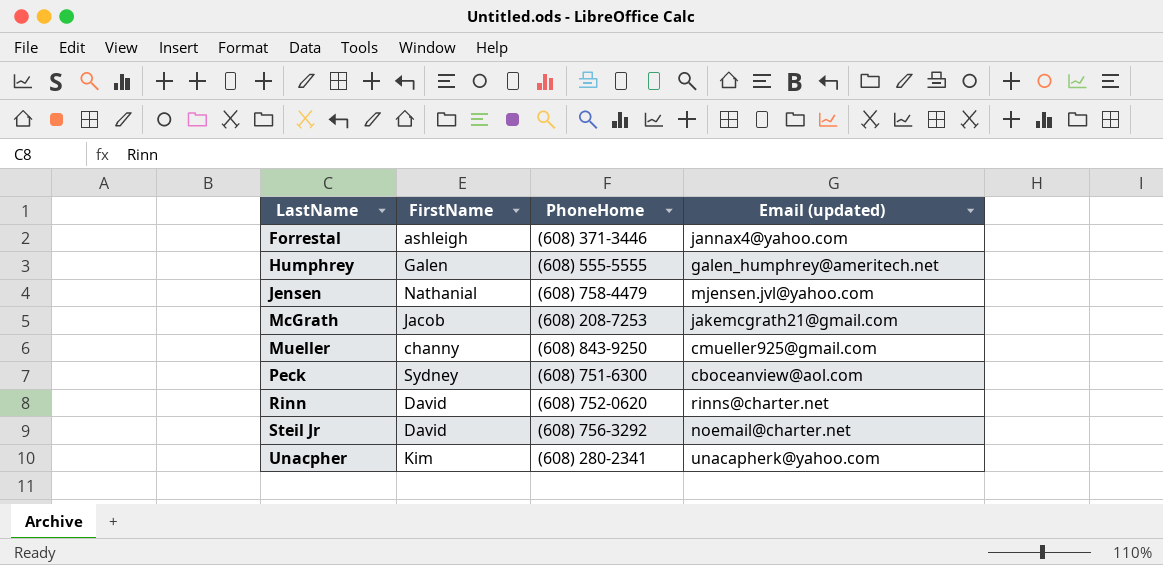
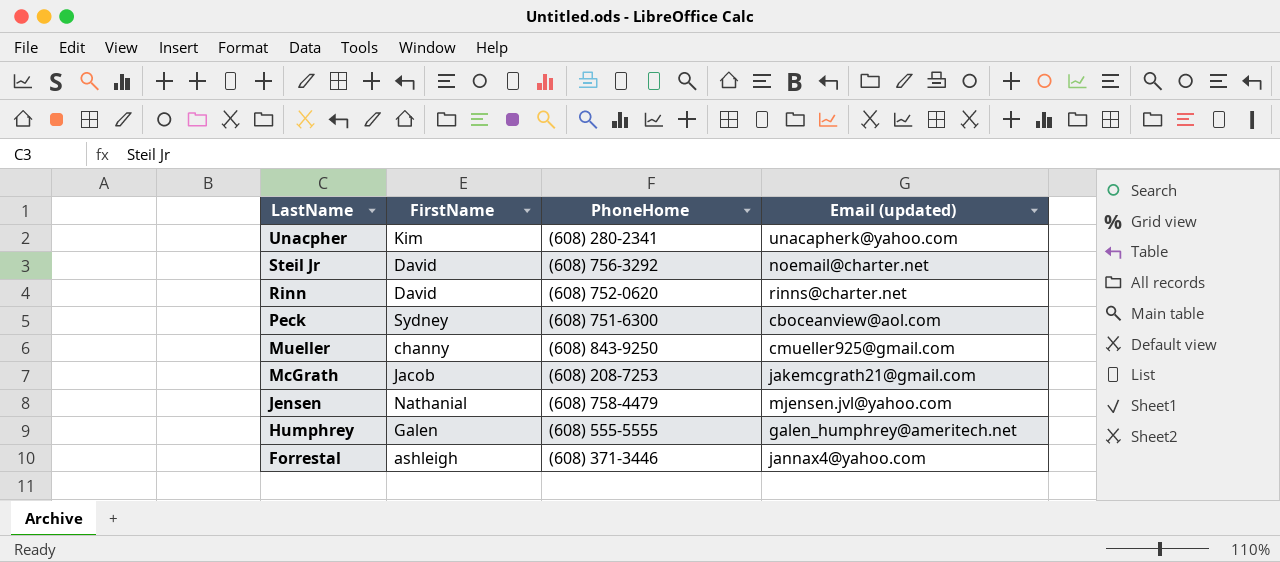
row order: LastName ascending -> LastName descending

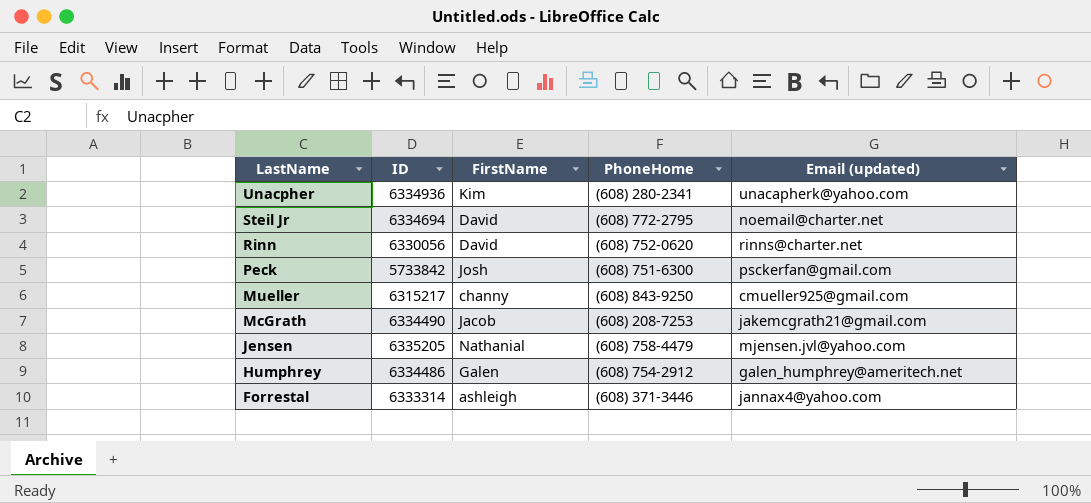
column ID | position: none -> 2
Steil Jr | PhoneHome: (608) 756-3292 -> (608) 772-2795
Peck | FirstName: Sydney -> Josh
Peck | Email (updated): cboceanview@aol.com -> psckerfan@gmail.com
Humphrey | PhoneHome: (608) 555-5555 -> (608) 754-2912

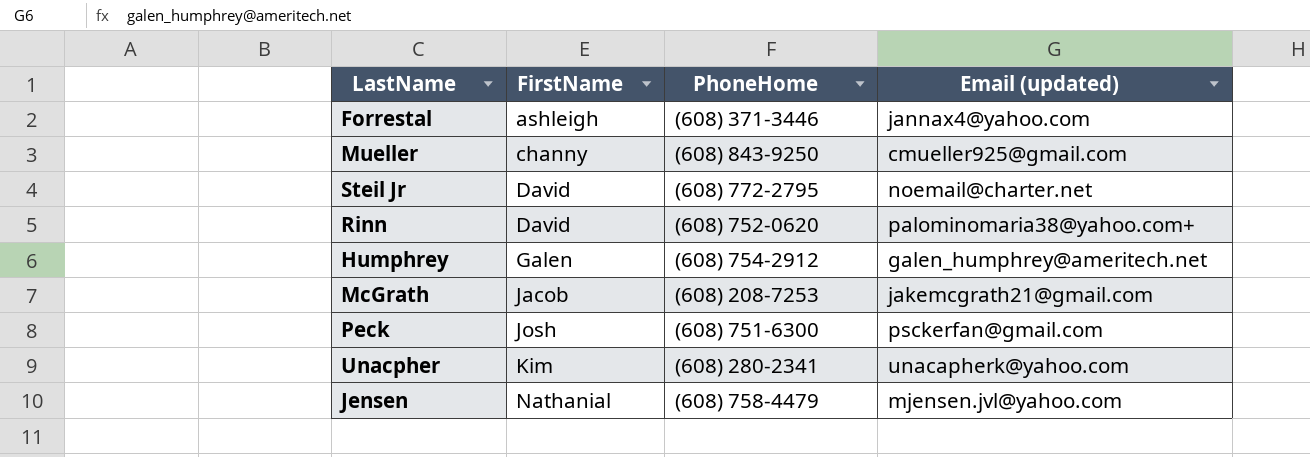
row order: LastName descending -> FirstName ascending
column ID | position: 2 -> none
Rinn | Email (updated): rinns@charter.net -> palominomaria38@yahoo.com+

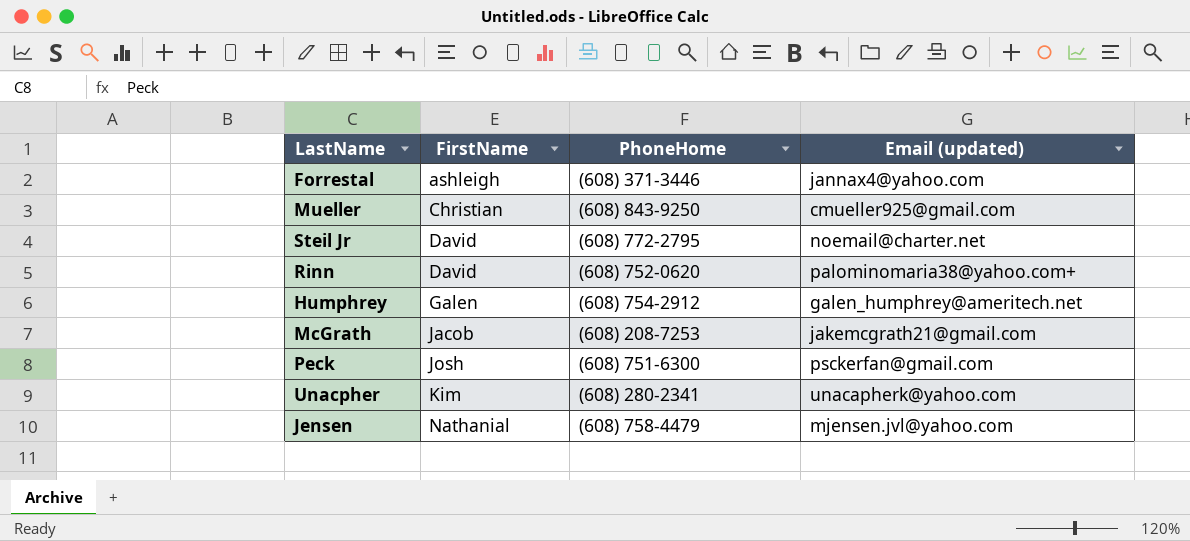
Mueller | FirstName: channy -> Christian

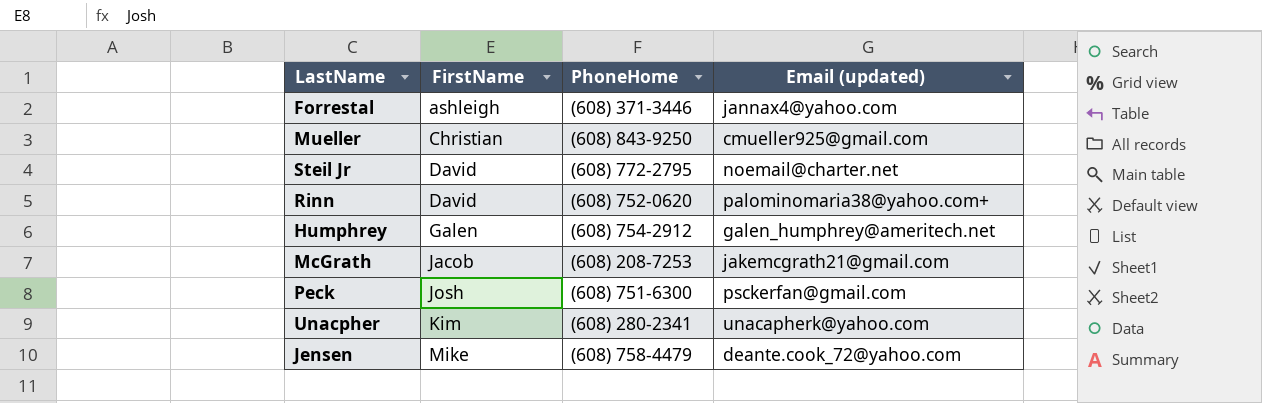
Jensen | FirstName: Nathanial -> Mike
Jensen | Email (updated): mjensen.jvl@yahoo.com -> deante.cook_72@yahoo.com

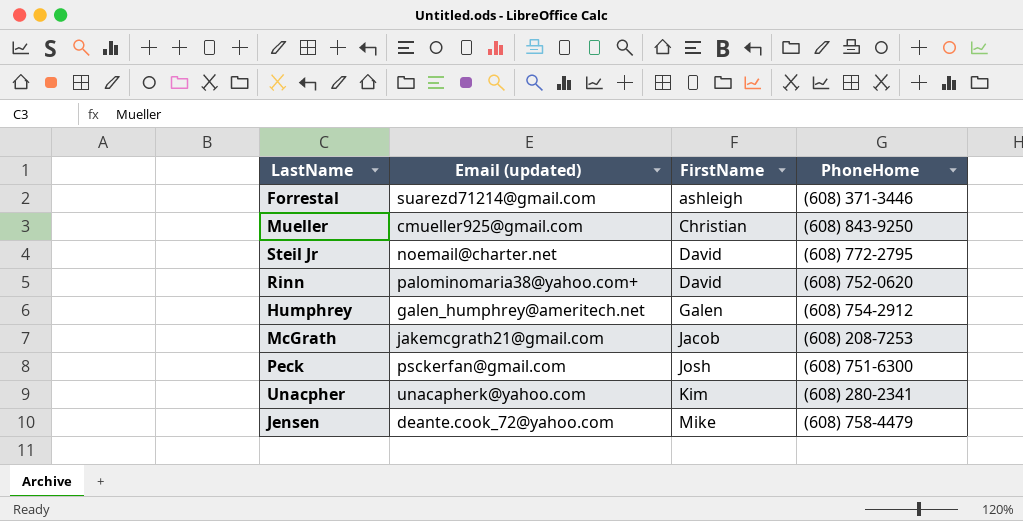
column Email (updated) | position: 4 -> 2
Forrestal | Email (updated): jannax4@yahoo.com -> suarezd71214@gmail.com

